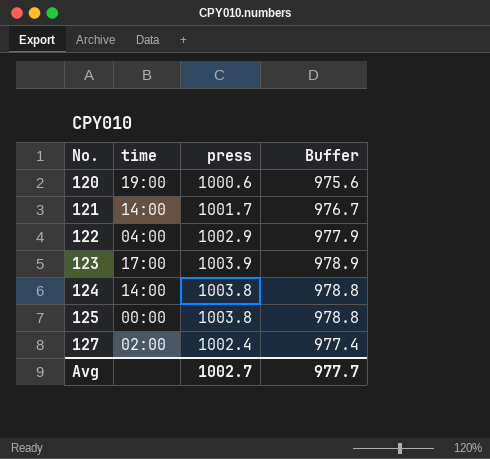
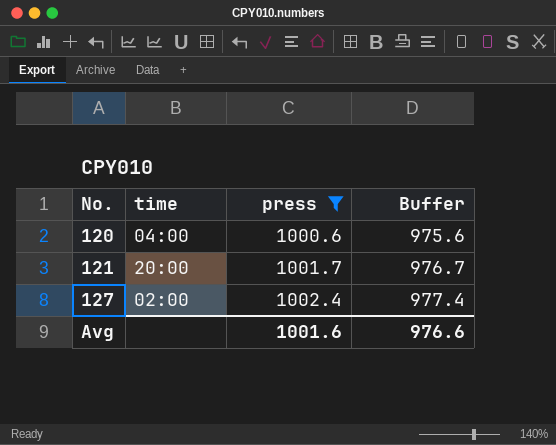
filter: none -> press <= 1002.4
120 | time: 19:00 -> 04:00
121 | time: 14:00 -> 20:00
Avg | press: 1002.7 -> 1001.6
Avg | Buffer: 977.7 -> 976.6

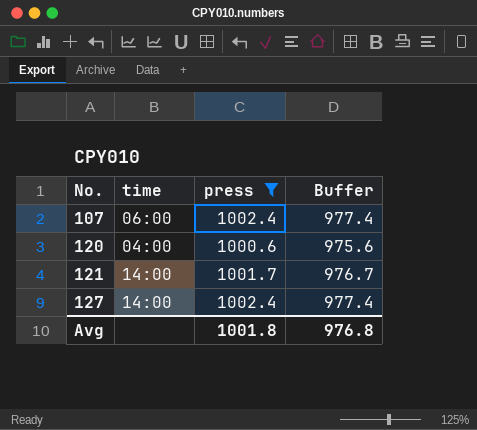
row 107: none -> 06:00 | 1002.4 | 977.4
121 | time: 20:00 -> 14:00
127 | time: 02:00 -> 14:00
Avg | press: 1001.6 -> 1001.8
Avg | Buffer: 976.6 -> 976.8

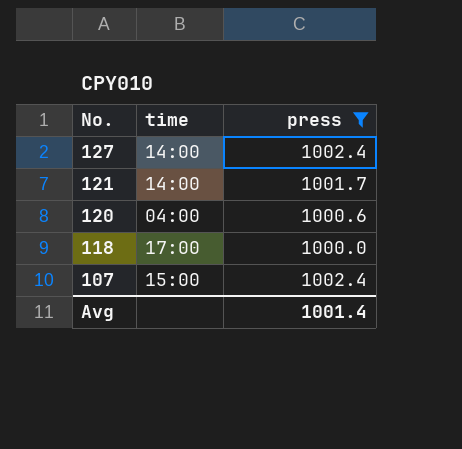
row order: No. ascending -> No. descending
column Buffer | formula: [press] - 25 -> none
row 118: none -> 17:00 | 1000.0
107 | time: 06:00 -> 15:00
Avg | press: 1001.8 -> 1001.4

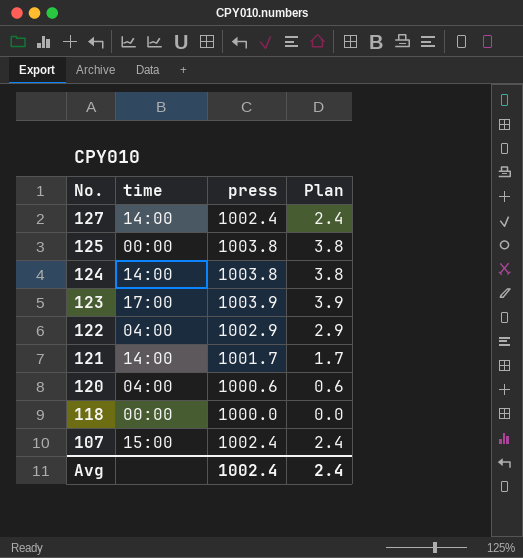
filter: press <= 1002.4 -> none
column Plan | formula: none -> [press] - 1000
118 | time: 17:00 -> 00:00
Avg | press: 1001.4 -> 1002.4

